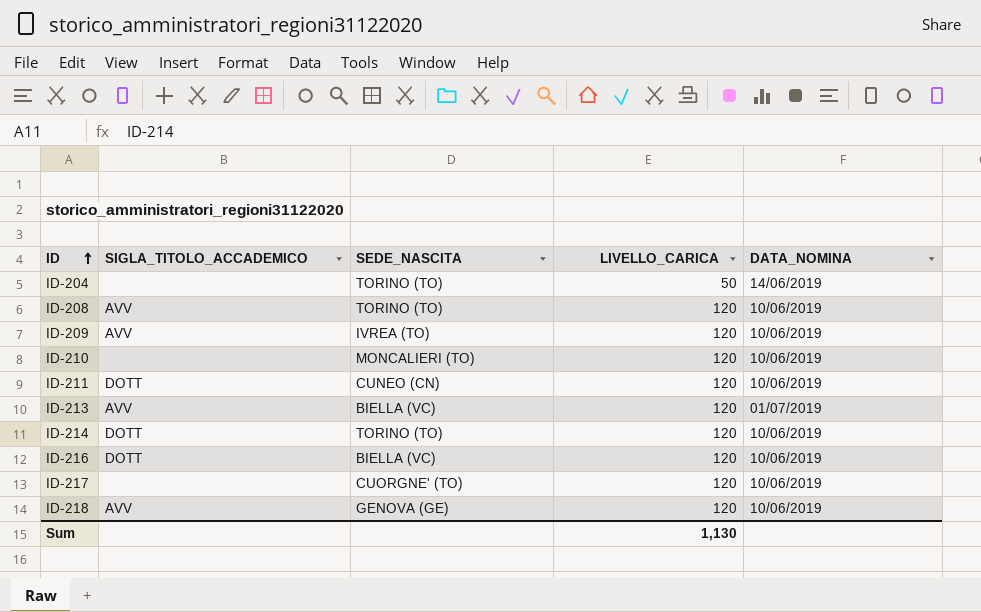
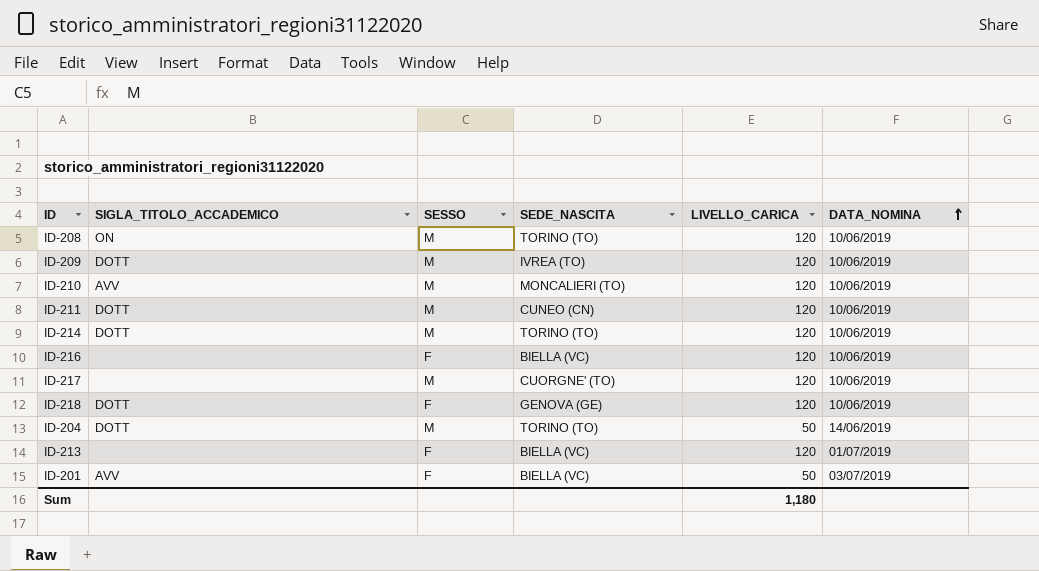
row order: ID ascending -> DATA_NOMINA ascending
column SESSO | position: none -> 3
ID-208 | SIGLA_TITOLO_ACCADEMICO: AVV -> ON
ID-209 | SIGLA_TITOLO_ACCADEMICO: AVV -> DOTT
ID-210 | SIGLA_TITOLO_ACCADEMICO: none -> AVV
ID-216 | SIGLA_TITOLO_ACCADEMICO: DOTT -> none
ID-218 | SIGLA_TITOLO_ACCADEMICO: AVV -> DOTT
ID-204 | SIGLA_TITOLO_ACCADEMICO: none -> DOTT
ID-213 | SIGLA_TITOLO_ACCADEMICO: AVV -> none
row ID-201: none -> AVV | F | BIELLA (VC) | 50 | 03/07/2019
Sum | LIVELLO_CARICA: 1,130 -> 1,180

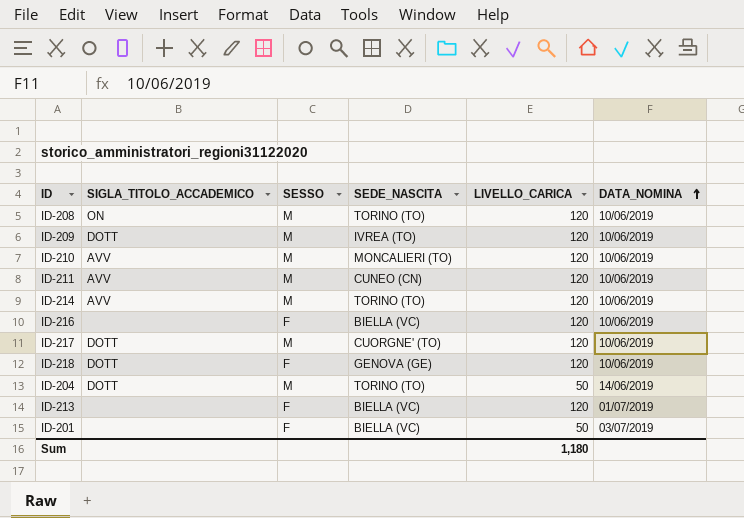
ID-211 | SIGLA_TITOLO_ACCADEMICO: DOTT -> AVV
ID-214 | SIGLA_TITOLO_ACCADEMICO: DOTT -> AVV
ID-217 | SIGLA_TITOLO_ACCADEMICO: none -> DOTT
ID-201 | SIGLA_TITOLO_ACCADEMICO: AVV -> none

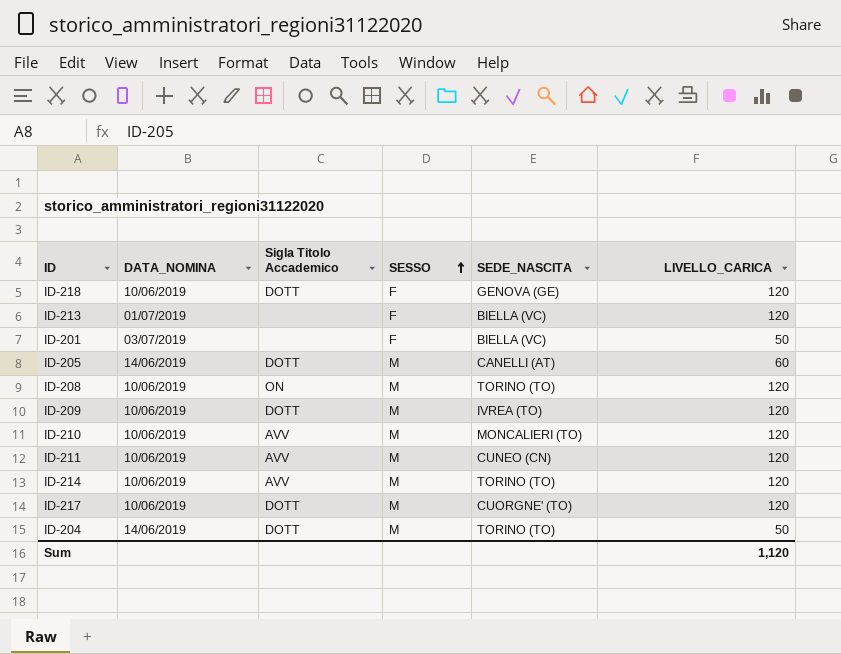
row order: DATA_NOMINA ascending -> SESSO ascending
column DATA_NOMINA | position: 6 -> 2
column name: SIGLA_TITOLO_ACCADEMICO -> Sigla Titolo Accademico
row ID-216: none | F | BIELLA (VC) | 120 | 10/06/2019 -> none
row ID-205: none -> 14/06/2019 | DOTT | M | CANELLI (AT) | 60
Sum | LIVELLO_CARICA: 1,180 -> 1,120

